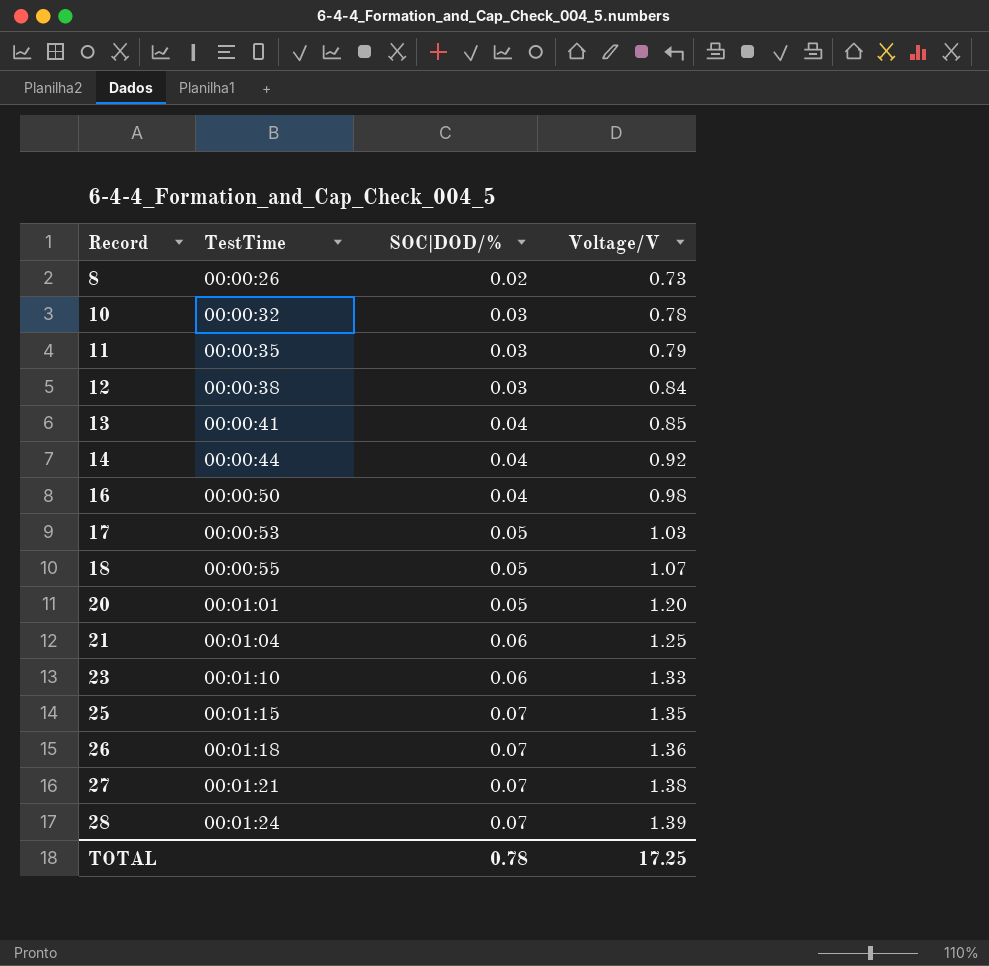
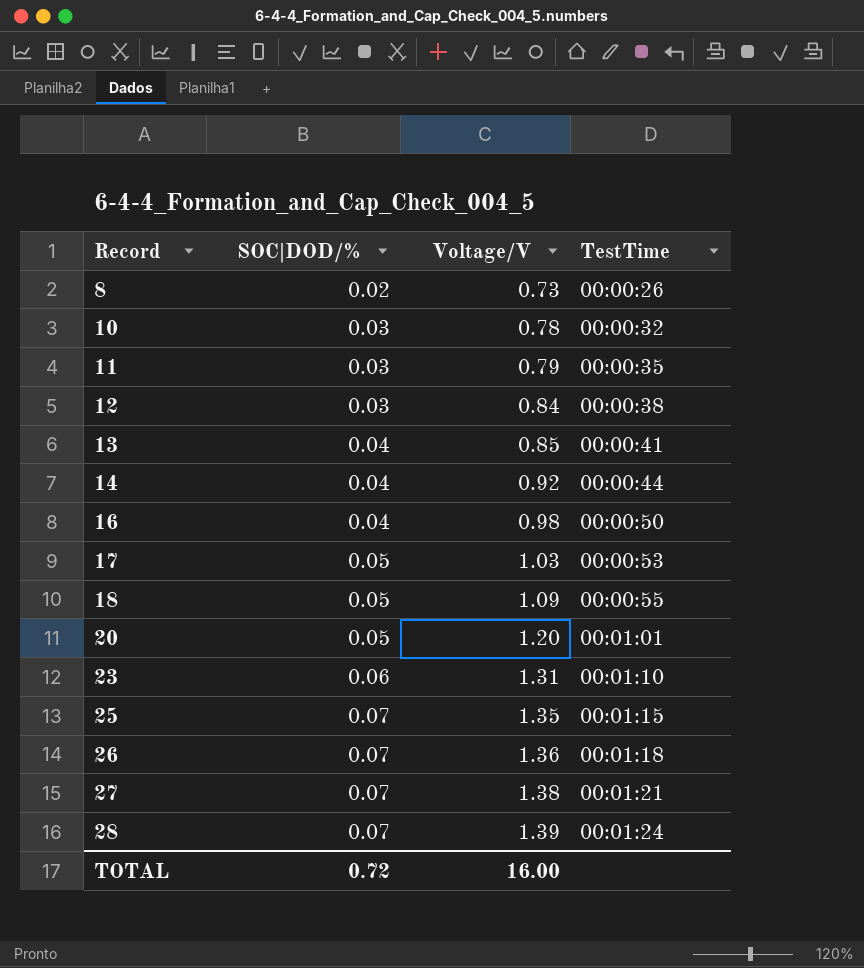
column TestTime | position: 2 -> 4
row 21: 00:01:04 | 0.06 | 1.25 -> none
18 | Voltage/V: 1.07 -> 1.09
23 | Voltage/V: 1.33 -> 1.31
TOTAL | SOC|DOD/%: 0.78 -> 0.72
TOTAL | Voltage/V: 17.25 -> 16.00

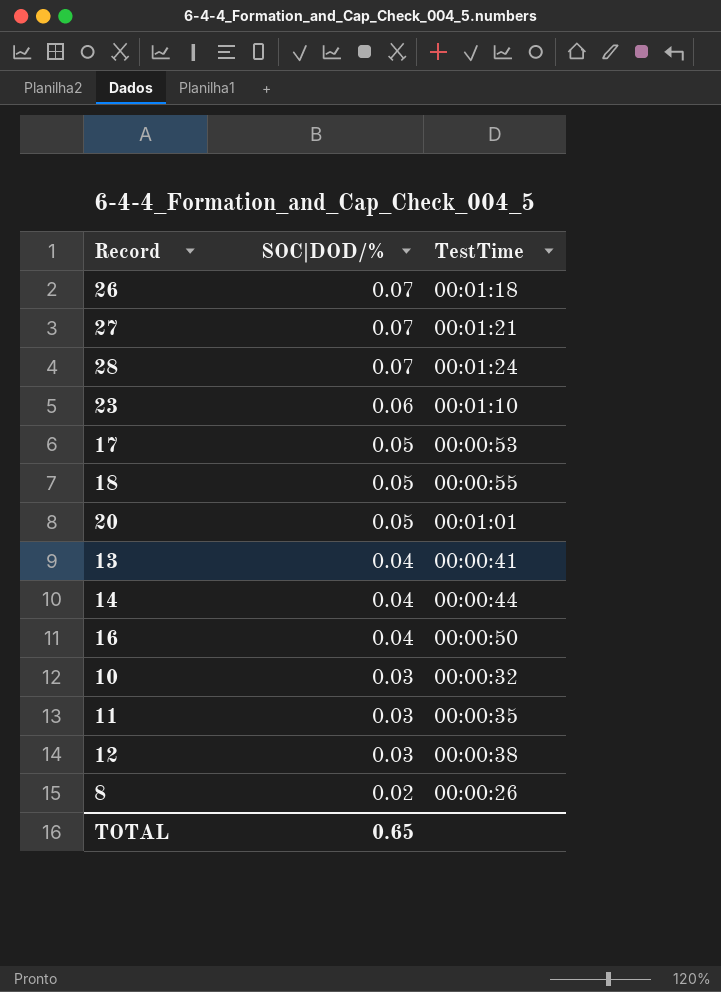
row order: Record ascending -> SOC|DOD/% descending
column Voltage/V | position: 3 -> none
row 25: 0.07 | 1.35 | 00:01:15 -> none
TOTAL | SOC|DOD/%: 0.72 -> 0.65

